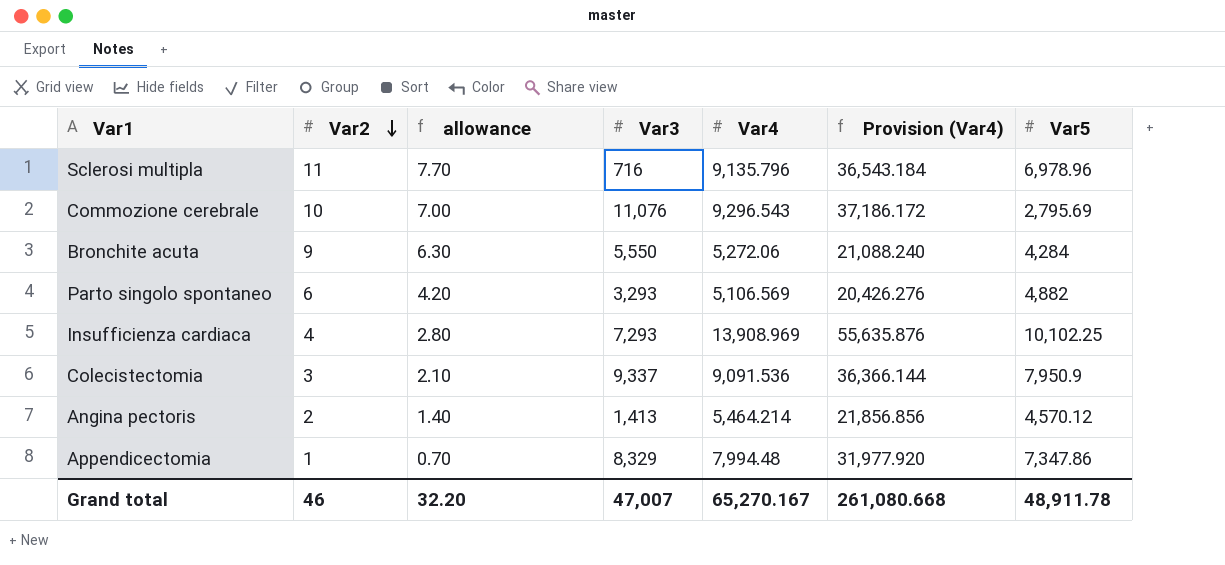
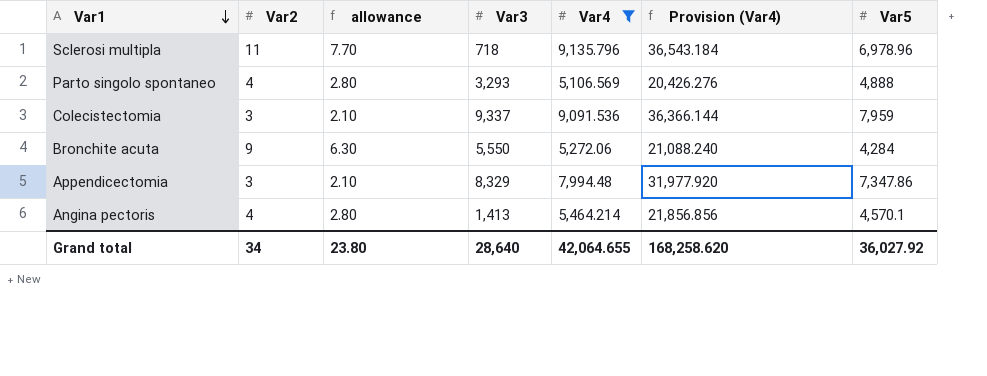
filter: none -> Var4 <= 9,135.796
row order: Var2 descending -> Var1 descending
Sclerosi multipla | Var3: 716 -> 718
Parto singolo spontaneo | Var2: 6 -> 4
Parto singolo spontaneo | allowance: 4.20 -> 2.80
Parto singolo spontaneo | Var5: 4,882 -> 4,888
Colecistectomia | Var5: 7,950.9 -> 7,959
Appendicectomia | Var2: 1 -> 3
Appendicectomia | allowance: 0.70 -> 2.10
Angina pectoris | Var2: 2 -> 4
Angina pectoris | allowance: 1.40 -> 2.80
Angina pectoris | Var5: 4,570.12 -> 4,570.1
Grand total | Var2: 46 -> 34
Grand total | allowance: 32.20 -> 23.80
Grand total | Var3: 47,007 -> 28,640
Grand total | Var4: 65,270.167 -> 42,064.655
Grand total | Provision (Var4): 261,080.668 -> 168,258.620
Grand total | Var5: 48,911.78 -> 36,027.92

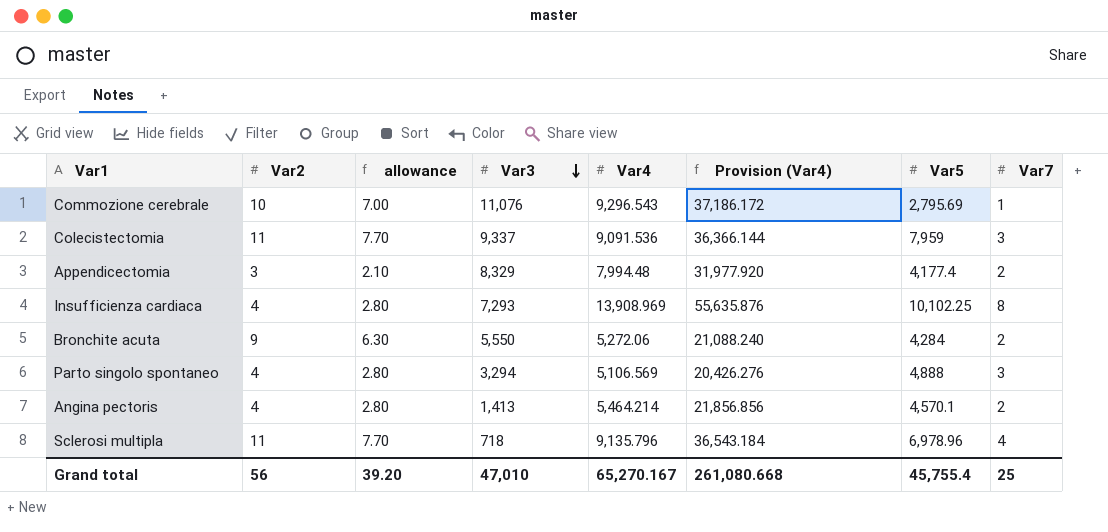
filter: Var4 <= 9,135.796 -> none
row order: Var1 descending -> Var3 descending
column Var7 | position: none -> 8
Colecistectomia | Var2: 3 -> 11
Colecistectomia | allowance: 2.10 -> 7.70
Appendicectomia | Var5: 7,347.86 -> 4,177.4
Parto singolo spontaneo | Var3: 3,293 -> 3,294
Grand total | Var2: 34 -> 56
Grand total | allowance: 23.80 -> 39.20
Grand total | Var3: 28,640 -> 47,010
Grand total | Var4: 42,064.655 -> 65,270.167
Grand total | Provision (Var4): 168,258.620 -> 261,080.668
Grand total | Var5: 36,027.92 -> 45,755.4

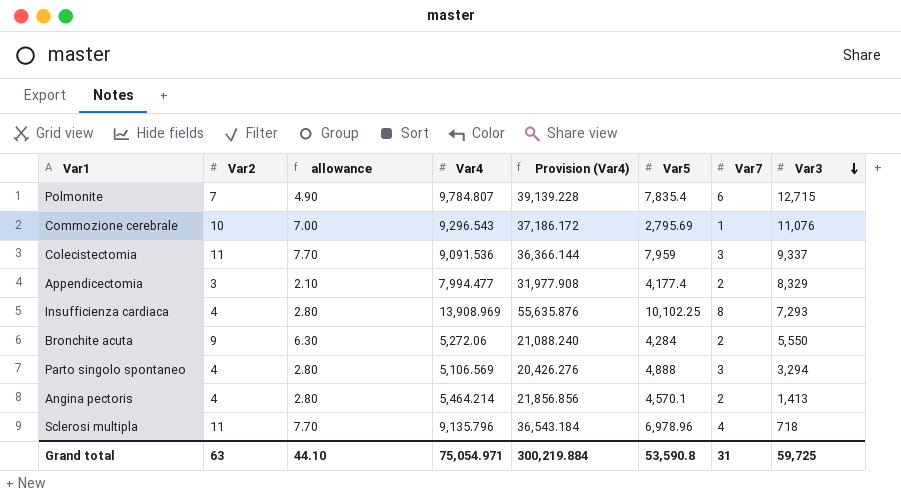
column Var3 | position: 4 -> 8
row Polmonite: none -> 7 | 4.90 | 9,784.807 | 39,139.228 | 7,835.4 | 6 | 12,715
Appendicectomia | Var4: 7,994.48 -> 7,994.477
Appendicectomia | Provision (Var4): 31,977.920 -> 31,977.908
Grand total | Var2: 56 -> 63
Grand total | allowance: 39.20 -> 44.10
Grand total | Var4: 65,270.167 -> 75,054.971
Grand total | Provision (Var4): 261,080.668 -> 300,219.884
Grand total | Var5: 45,755.4 -> 53,590.8
Grand total | Var7: 25 -> 31
Grand total | Var3: 47,010 -> 59,725

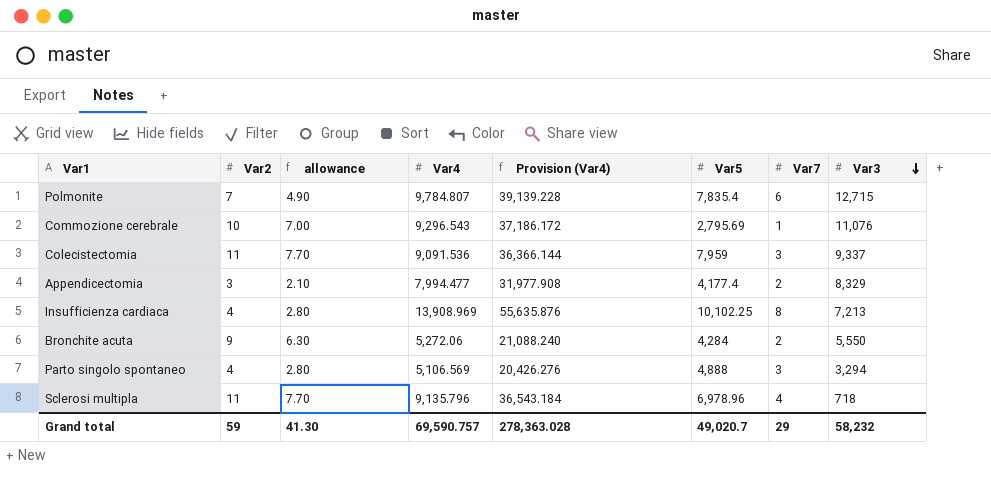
row Angina pectoris: 4 | 2.80 | 5,464.214 | 21,856.856 | 4,570.1 | 2 | 1,413 -> none
Insufficienza cardiaca | Var3: 7,293 -> 7,213
Grand total | Var2: 63 -> 59
Grand total | allowance: 44.10 -> 41.30
Grand total | Var4: 75,054.971 -> 69,590.757
Grand total | Provision (Var4): 300,219.884 -> 278,363.028
Grand total | Var5: 53,590.8 -> 49,020.7
Grand total | Var7: 31 -> 29
Grand total | Var3: 59,725 -> 58,232

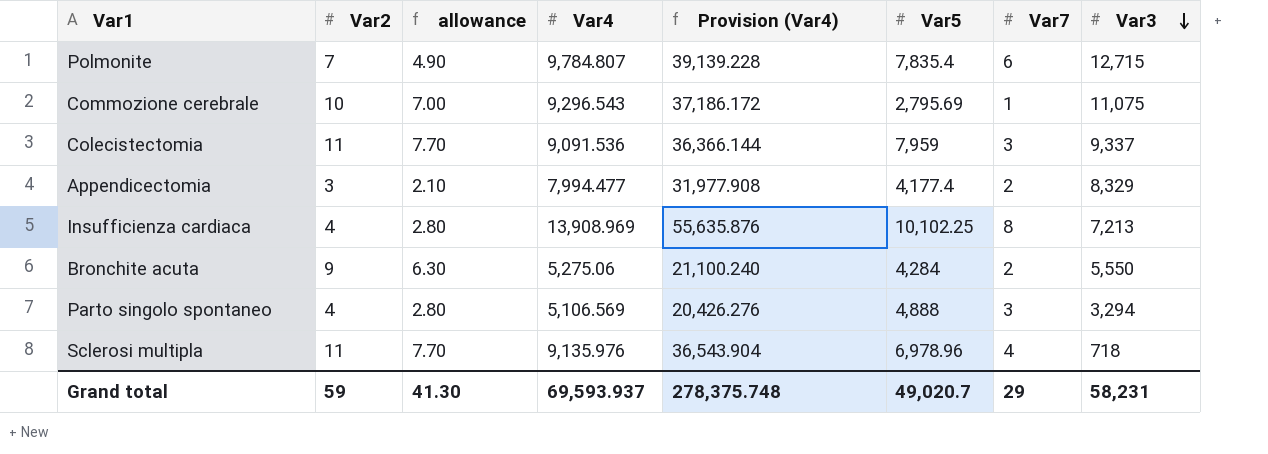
Commozione cerebrale | Var3: 11,076 -> 11,075
Bronchite acuta | Var4: 5,272.06 -> 5,275.06
Bronchite acuta | Provision (Var4): 21,088.240 -> 21,100.240
Sclerosi multipla | Var4: 9,135.796 -> 9,135.976
Sclerosi multipla | Provision (Var4): 36,543.184 -> 36,543.904
Grand total | Var4: 69,590.757 -> 69,593.937
Grand total | Provision (Var4): 278,363.028 -> 278,375.748
Grand total | Var3: 58,232 -> 58,231

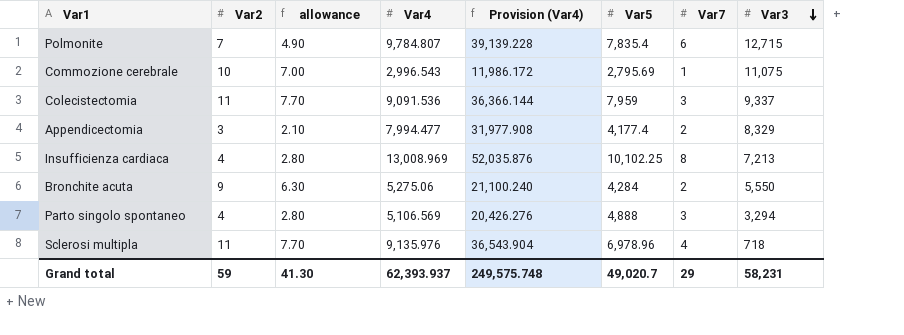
Commozione cerebrale | Var4: 9,296.543 -> 2,996.543
Commozione cerebrale | Provision (Var4): 37,186.172 -> 11,986.172
Insufficienza cardiaca | Var4: 13,908.969 -> 13,008.969
Insufficienza cardiaca | Provision (Var4): 55,635.876 -> 52,035.876
Grand total | Var4: 69,593.937 -> 62,393.937
Grand total | Provision (Var4): 278,375.748 -> 249,575.748

